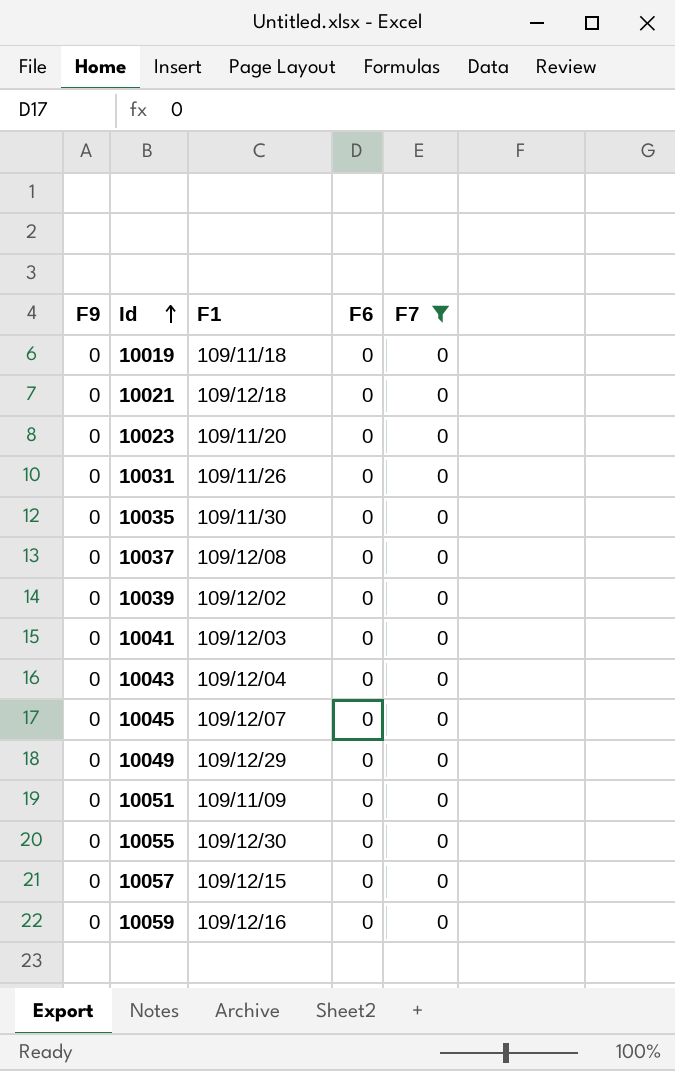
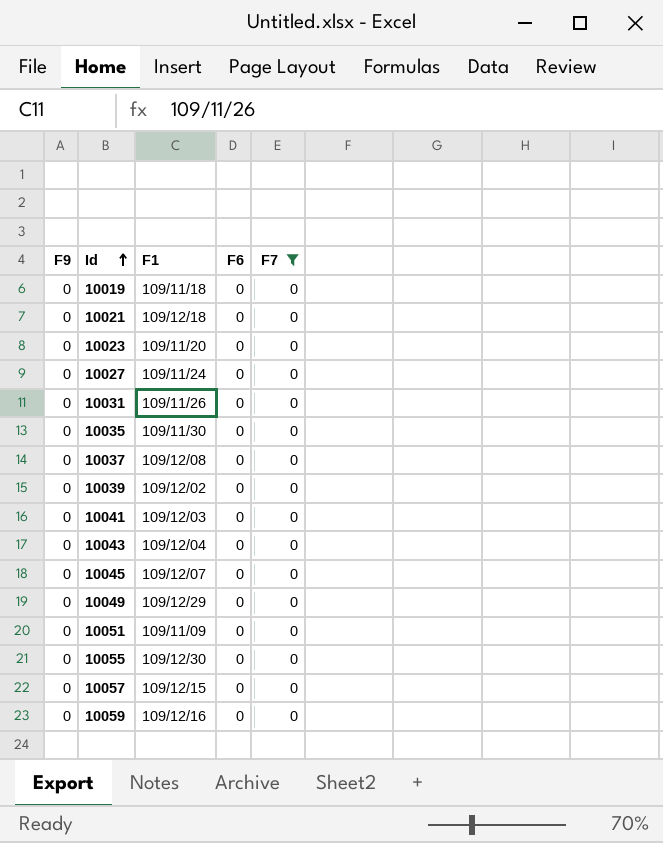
row 10027: none -> 0 | 109/11/24 | 0 | 0

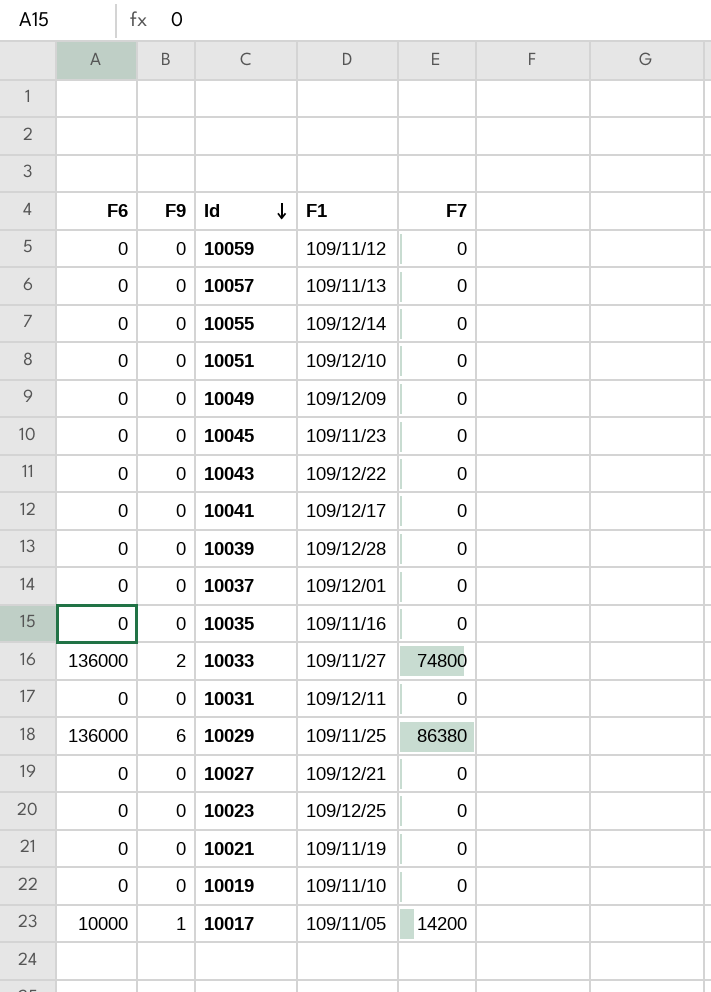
filter: F7 = 0 -> none
row order: Id ascending -> Id descending
column F6 | position: 4 -> 1
10059 | F1: 109/12/16 -> 109/11/12
10057 | F1: 109/12/15 -> 109/11/13
10055 | F1: 109/12/30 -> 109/12/14
10051 | F1: 109/11/09 -> 109/12/10
10049 | F1: 109/12/29 -> 109/12/09
10045 | F1: 109/12/07 -> 109/11/23
10043 | F1: 109/12/04 -> 109/12/22
10041 | F1: 109/12/03 -> 109/12/17
10039 | F1: 109/12/02 -> 109/12/28
10037 | F1: 109/12/08 -> 109/12/01
10035 | F1: 109/11/30 -> 109/11/16
10031 | F1: 109/11/26 -> 109/12/11
10027 | F1: 109/11/24 -> 109/12/21
10023 | F1: 109/11/20 -> 109/12/25
10021 | F1: 109/12/18 -> 109/11/19
10019 | F1: 109/11/18 -> 109/11/10

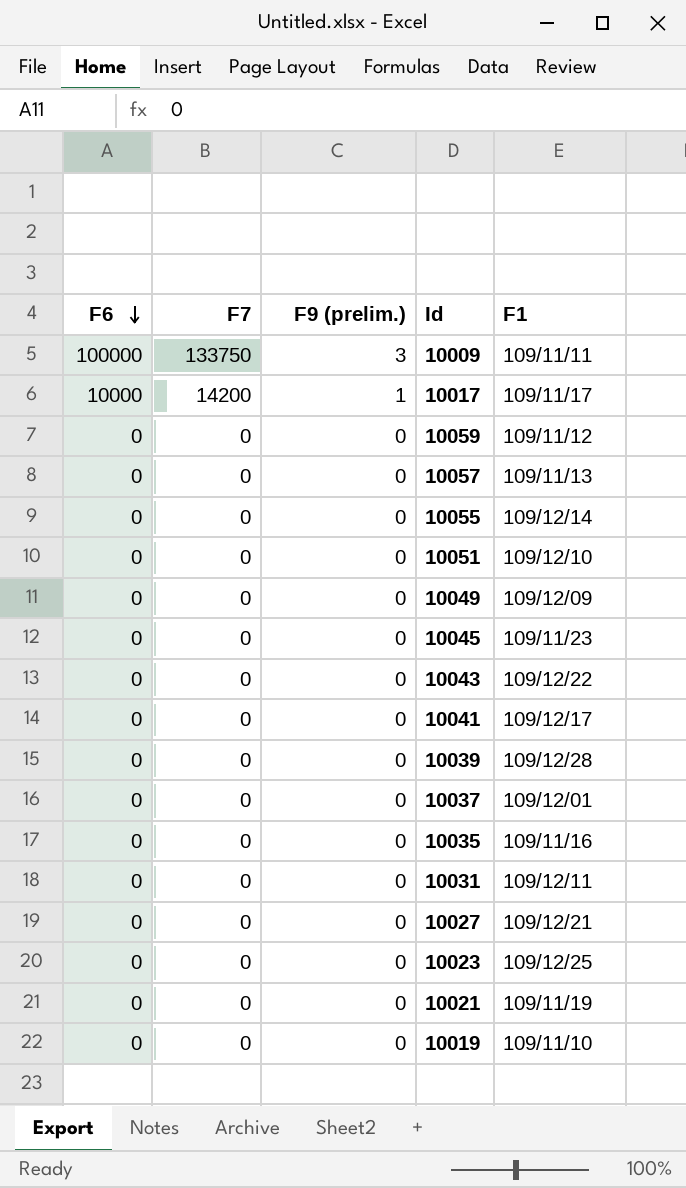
row order: Id descending -> F6 descending
column F7 | position: 5 -> 2
column name: F9 -> F9 (prelim.)
row 10033: 136000 | 2 | 109/11/27 | 74800 -> none
row 10029: 136000 | 6 | 109/11/25 | 86380 -> none
row 10009: none -> 100000 | 133750 | 3 | 109/11/11
10017 | F1: 109/11/05 -> 109/11/17

